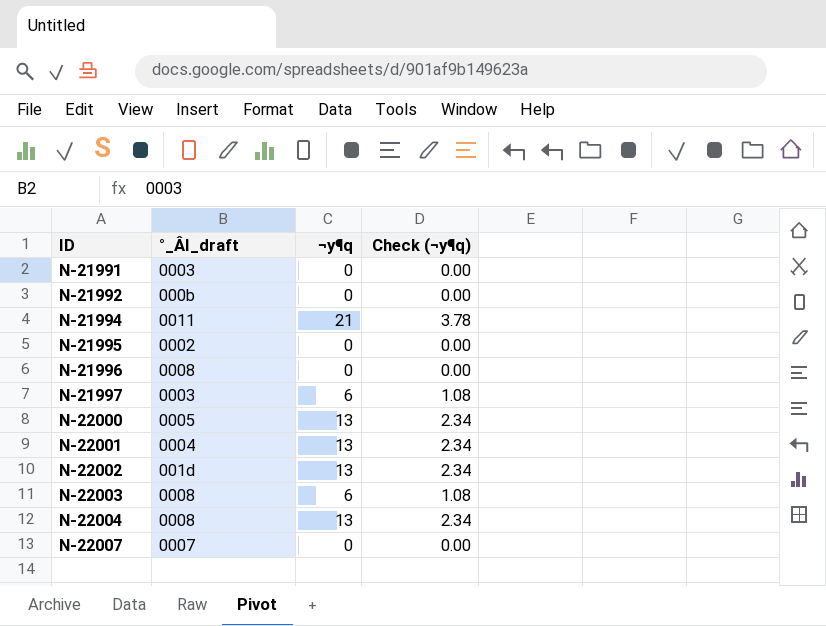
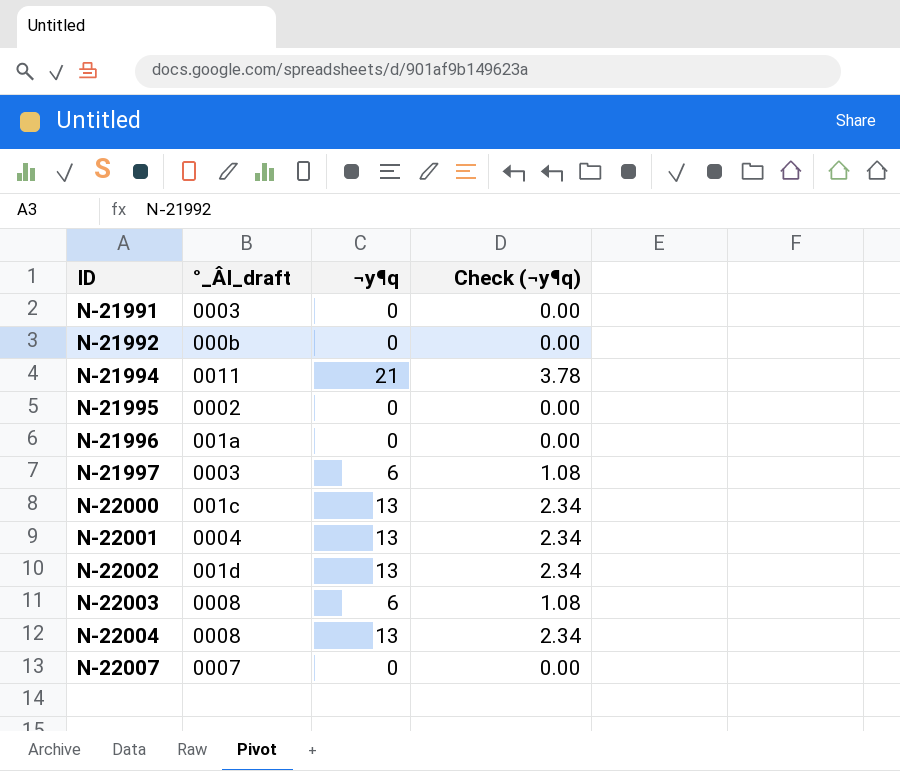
N-21996 | °_ÂI_draft: 0008 -> 001a
N-22000 | °_ÂI_draft: 0005 -> 001c

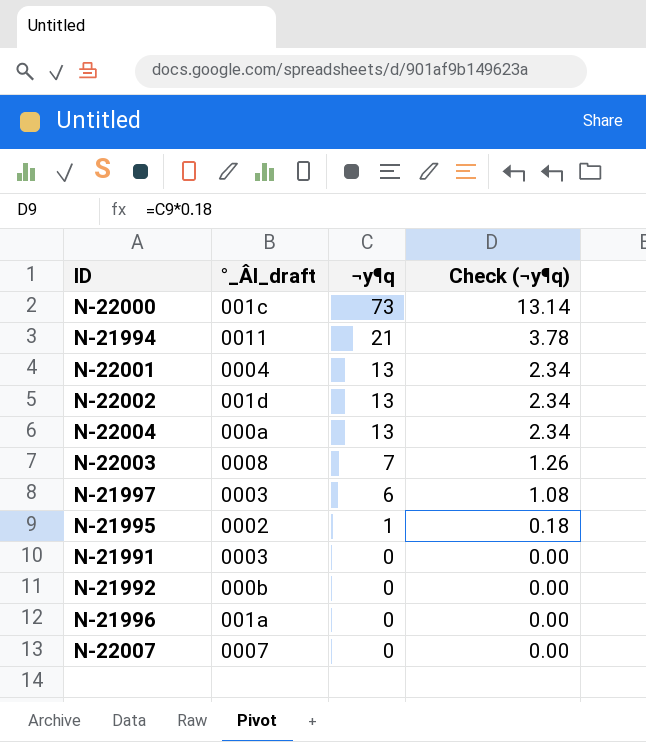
row order: ID ascending -> ¬y¶q descending
N-22000 | ¬y¶q: 13 -> 73
N-22000 | Check (¬y¶q): 2.34 -> 13.14
N-22004 | °_ÂI_draft: 0008 -> 000a
N-22003 | ¬y¶q: 6 -> 7
N-22003 | Check (¬y¶q): 1.08 -> 1.26
N-21995 | ¬y¶q: 0 -> 1
N-21995 | Check (¬y¶q): 0.00 -> 0.18

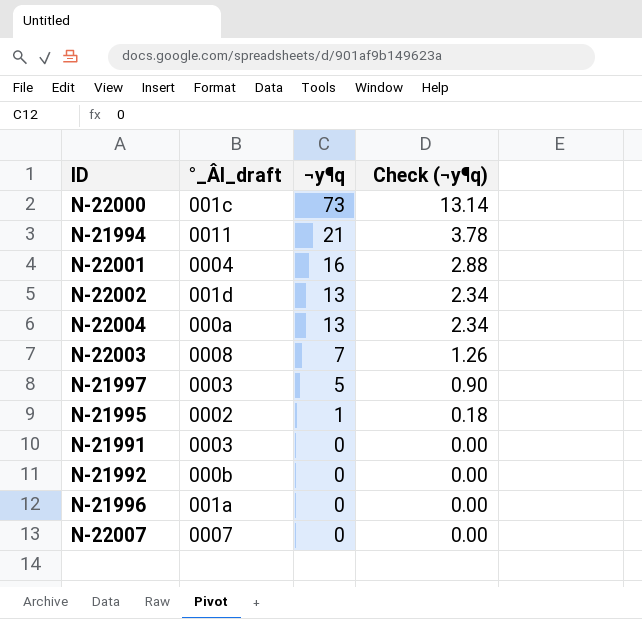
N-22001 | ¬y¶q: 13 -> 16
N-22001 | Check (¬y¶q): 2.34 -> 2.88
N-21997 | ¬y¶q: 6 -> 5
N-21997 | Check (¬y¶q): 1.08 -> 0.90

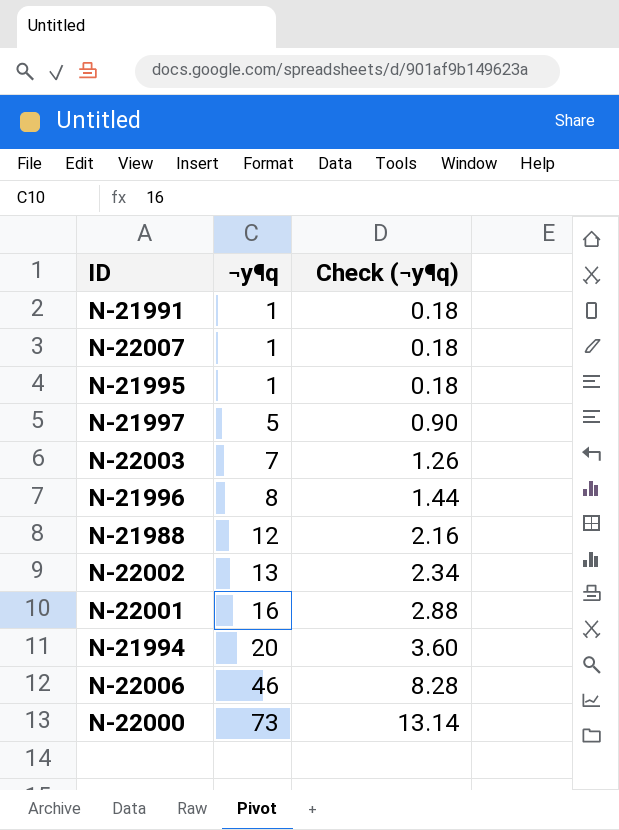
row order: ¬y¶q descending -> ¬y¶q ascending
column °_ÂI_draft | position: 2 -> none
row N-22004: 000a | 13 | 2.34 -> none
row N-21992: 000b | 0 | 0.00 -> none
N-21991 | ¬y¶q: 0 -> 1
N-21991 | Check (¬y¶q): 0.00 -> 0.18
N-22007 | ¬y¶q: 0 -> 1
N-22007 | Check (¬y¶q): 0.00 -> 0.18
N-21996 | ¬y¶q: 0 -> 8
N-21996 | Check (¬y¶q): 0.00 -> 1.44
row N-21988: none -> 12 | 2.16
N-21994 | ¬y¶q: 21 -> 20
N-21994 | Check (¬y¶q): 3.78 -> 3.60
row N-22006: none -> 46 | 8.28

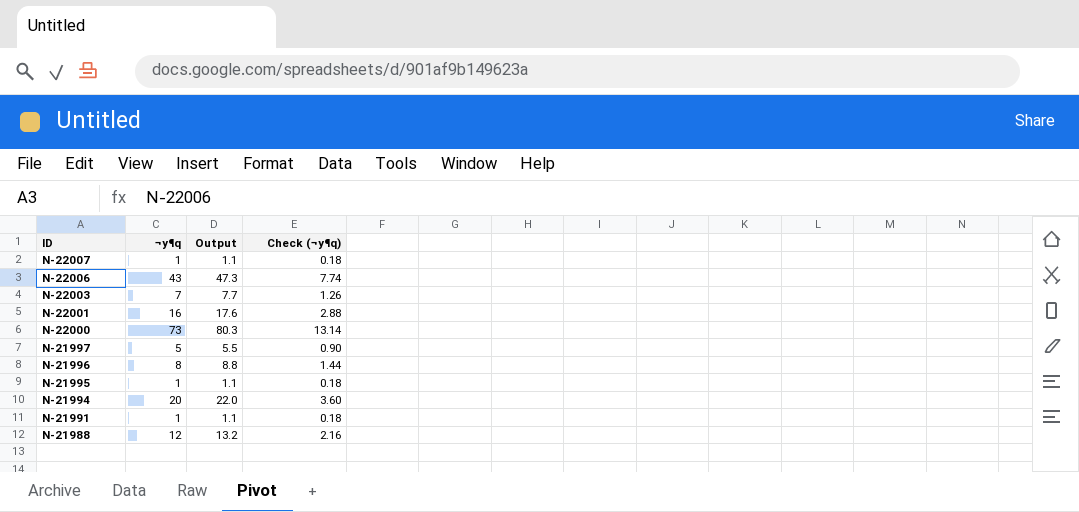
row order: ¬y¶q ascending -> ID descending
column Output | formula: none -> [¬y¶q] * 1.1
row N-22002: 13 | 2.34 -> none
N-22006 | ¬y¶q: 46 -> 43
N-22006 | Check (¬y¶q): 8.28 -> 7.74

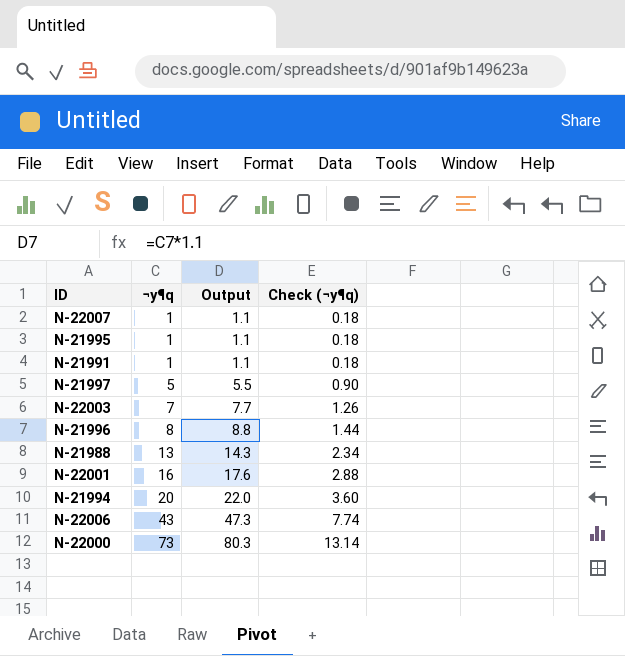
row order: ID descending -> ¬y¶q ascending
N-21988 | ¬y¶q: 12 -> 13
N-21988 | Output: 13.2 -> 14.3
N-21988 | Check (¬y¶q): 2.16 -> 2.34

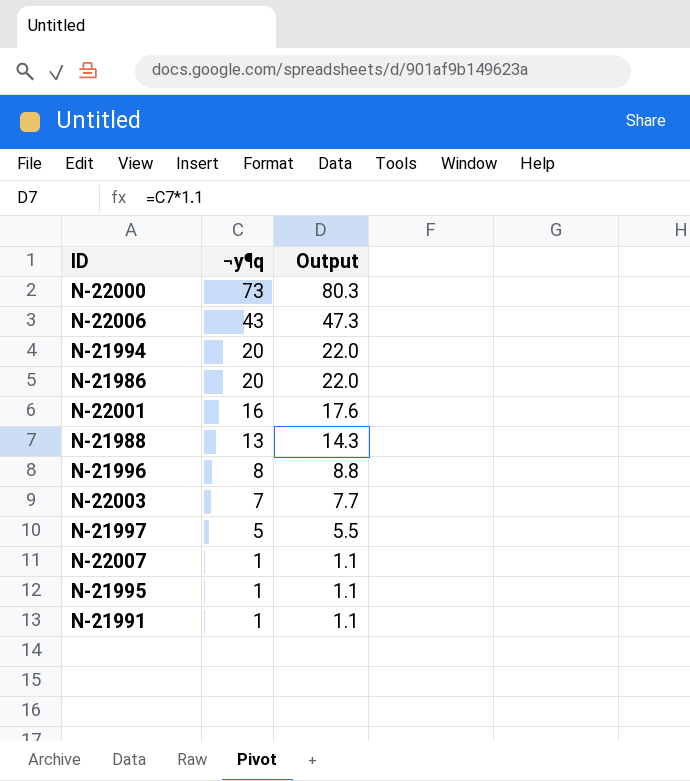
row order: ¬y¶q ascending -> ¬y¶q descending
column Check (¬y¶q) | formula: [¬y¶q] * 0.18 -> none
row N-21986: none -> 20 | 22.0

